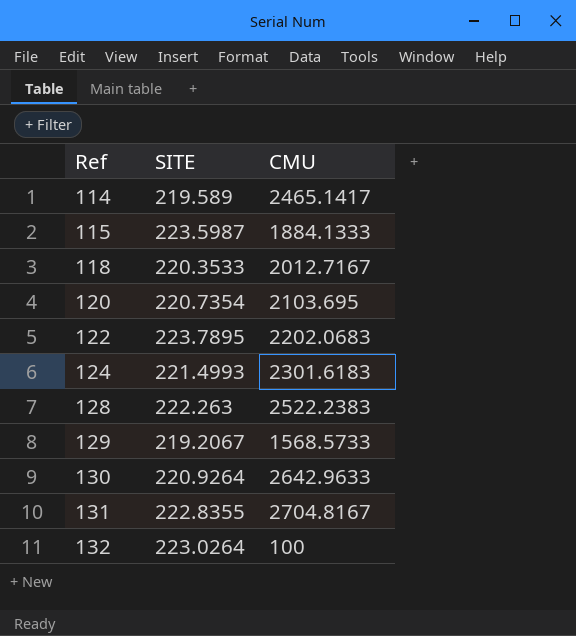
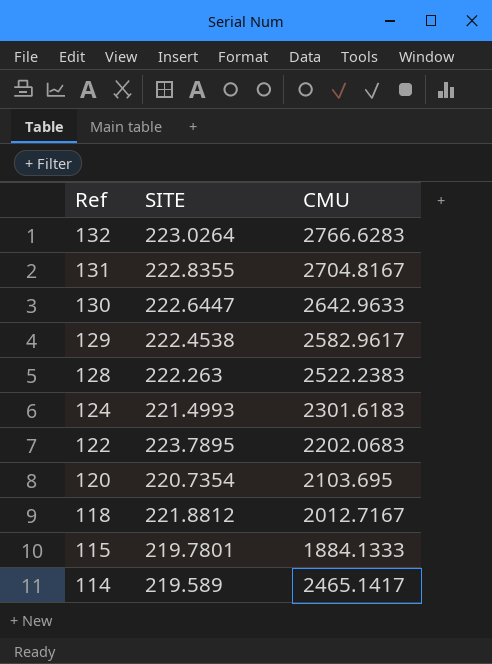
row order: Ref ascending -> Ref descending
132 | CMU: 100 -> 2766.6283
130 | SITE: 220.9264 -> 222.6447
129 | SITE: 219.2067 -> 222.4538
129 | CMU: 1568.5733 -> 2582.9617
118 | SITE: 220.3533 -> 221.8812
115 | SITE: 223.5987 -> 219.7801

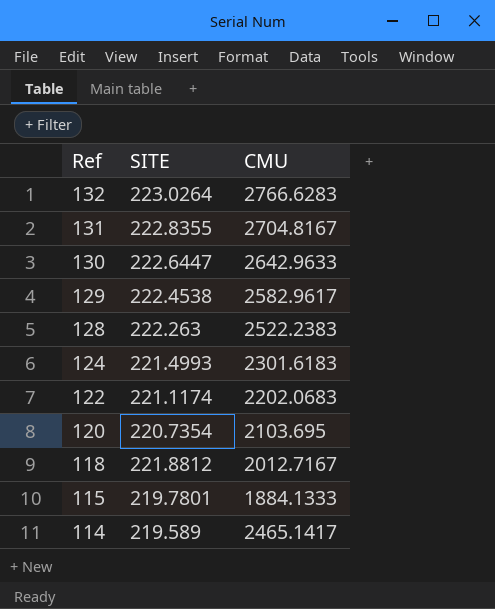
122 | SITE: 223.7895 -> 221.1174

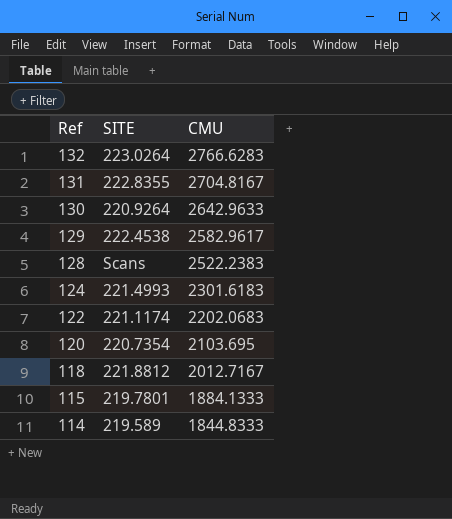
130 | SITE: 222.6447 -> 220.9264
128 | SITE: 222.263 -> Scans
114 | CMU: 2465.1417 -> 1844.8333

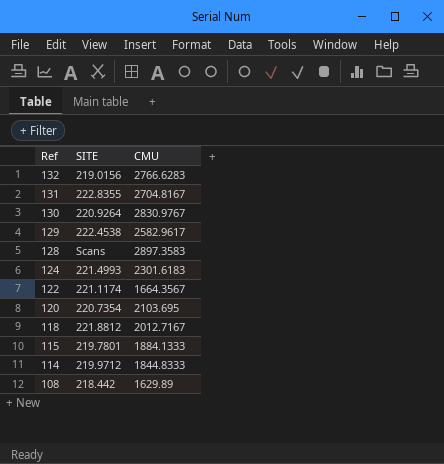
132 | SITE: 223.0264 -> 219.0156
130 | CMU: 2642.9633 -> 2830.9767
128 | CMU: 2522.2383 -> 2897.3583
122 | CMU: 2202.0683 -> 1664.3567
114 | SITE: 219.589 -> 219.9712
row 108: none -> 218.442 | 1629.89

